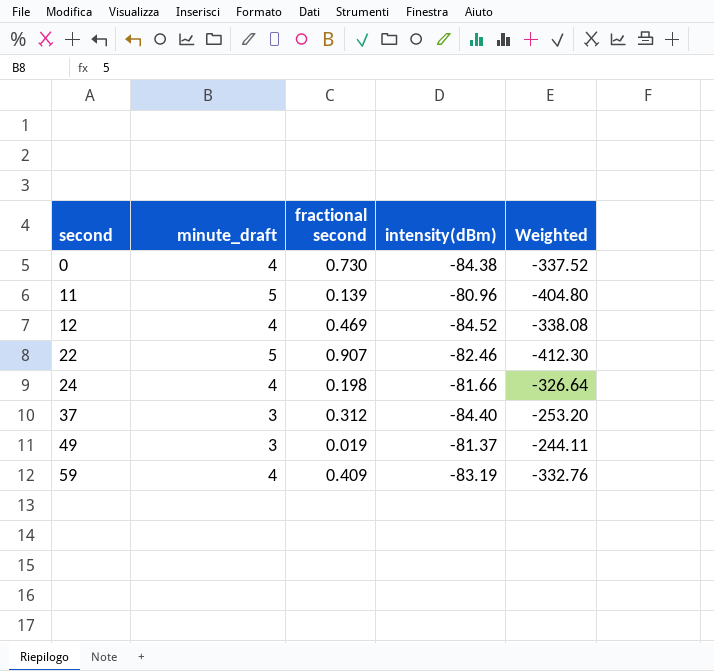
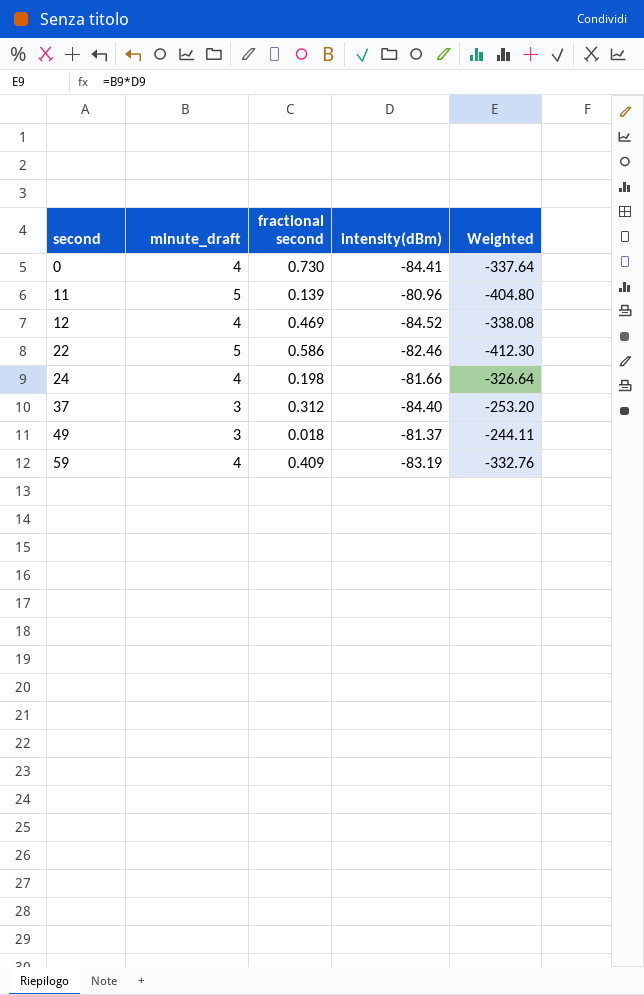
0 | intensity(dBm): -84.38 -> -84.41
0 | Weighted: -337.52 -> -337.64
22 | fractional second: 0.907 -> 0.586
49 | fractional second: 0.019 -> 0.018

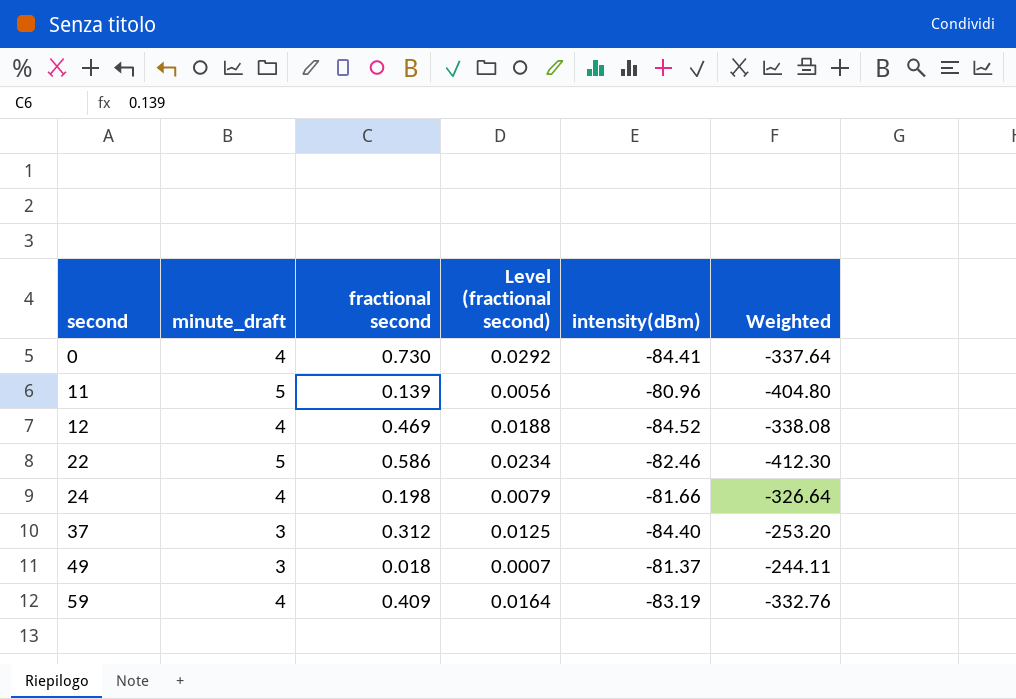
column Level (fractional second) | formula: none -> [fractional second] * 0.04

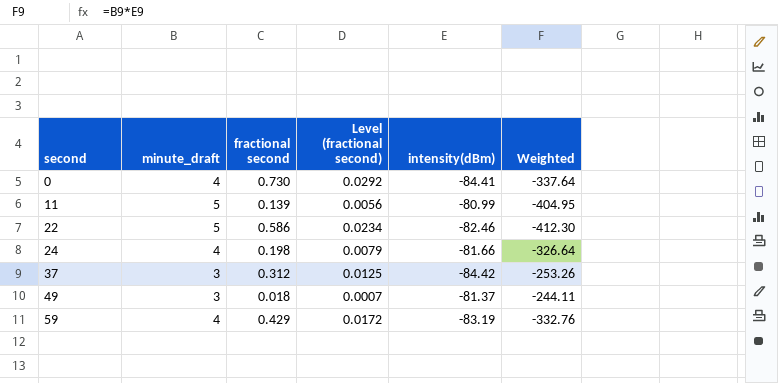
row 12: 4 | 0.469 | 0.0188 | -84.52 | -338.08 -> none
11 | intensity(dBm): -80.96 -> -80.99
11 | Weighted: -404.80 -> -404.95
37 | intensity(dBm): -84.40 -> -84.42
37 | Weighted: -253.20 -> -253.26
59 | fractional second: 0.409 -> 0.429
59 | Level (fractional second): 0.0164 -> 0.0172

